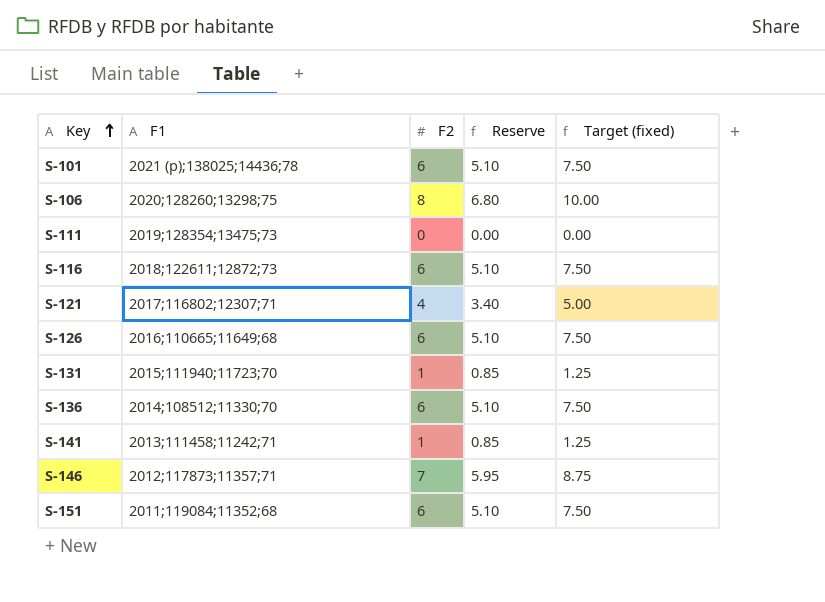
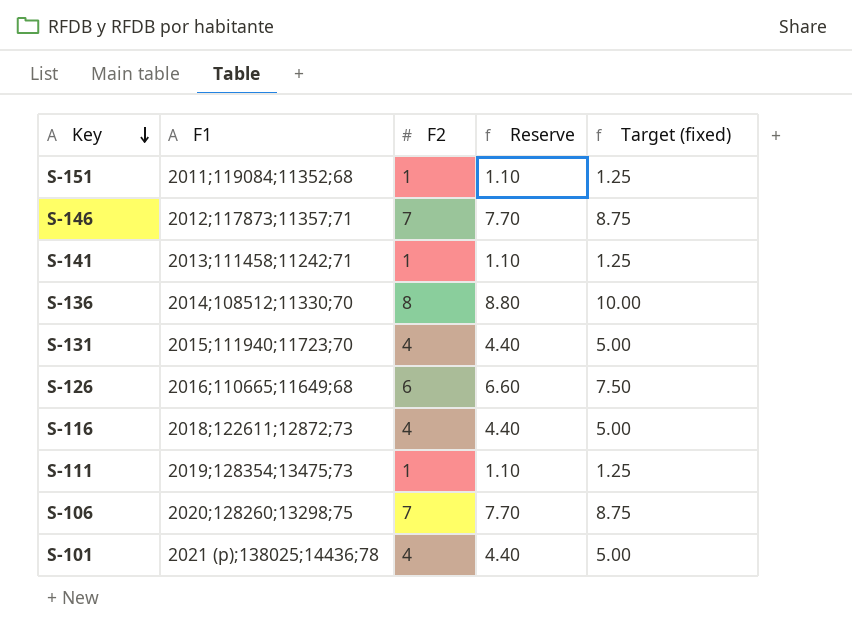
row order: Key ascending -> Key descending
column Reserve | formula: [F2] * 0.85 -> [F2] * 1.1
row S-121: 2017;116802;12307;71 | 4 | 3.40 | 5.00 -> none
S-151 | F2: 6 -> 1
S-151 | Target (fixed): 7.50 -> 1.25
S-136 | F2: 6 -> 8
S-136 | Target (fixed): 7.50 -> 10.00
S-131 | F2: 1 -> 4
S-131 | Target (fixed): 1.25 -> 5.00
S-116 | F2: 6 -> 4
S-116 | Target (fixed): 7.50 -> 5.00
S-111 | F2: 0 -> 1
S-111 | Target (fixed): 0.00 -> 1.25
S-106 | F2: 8 -> 7
S-106 | Target (fixed): 10.00 -> 8.75
S-101 | F2: 6 -> 4
S-101 | Target (fixed): 7.50 -> 5.00

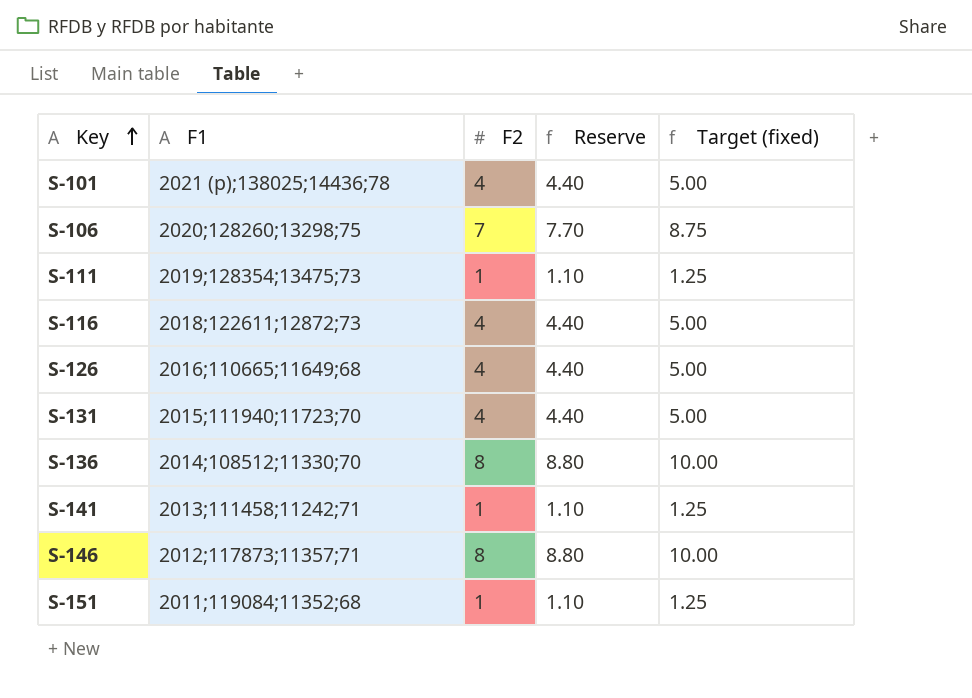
row order: Key descending -> Key ascending
S-126 | F2: 6 -> 4
S-126 | Reserve: 6.60 -> 4.40
S-126 | Target (fixed): 7.50 -> 5.00
S-146 | F2: 7 -> 8
S-146 | Reserve: 7.70 -> 8.80
S-146 | Target (fixed): 8.75 -> 10.00

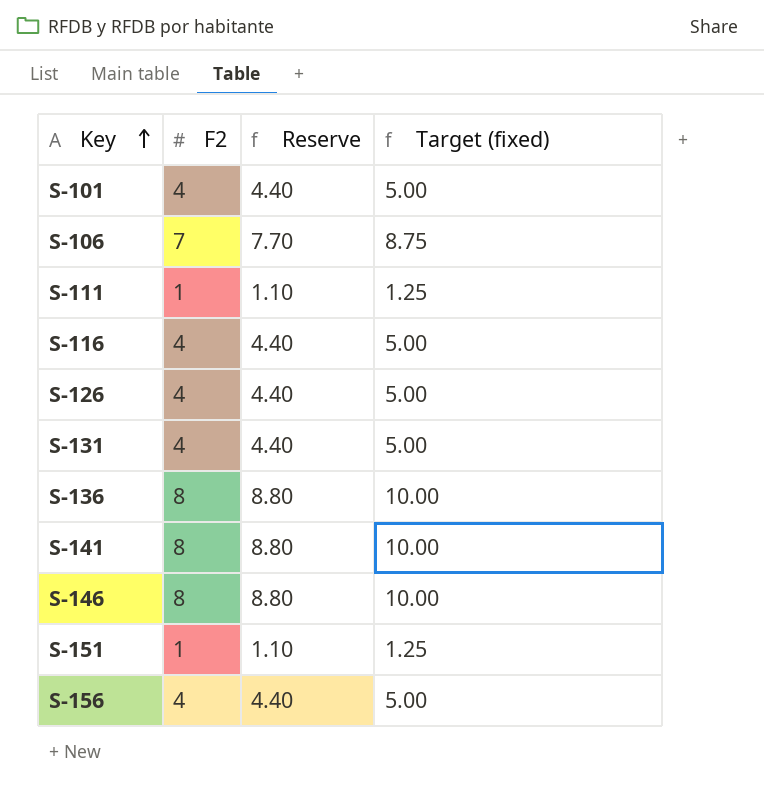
column F1 | position: 2 -> none
S-141 | F2: 1 -> 8
S-141 | Reserve: 1.10 -> 8.80
S-141 | Target (fixed): 1.25 -> 10.00
row S-156: none -> 4 | 4.40 | 5.00

